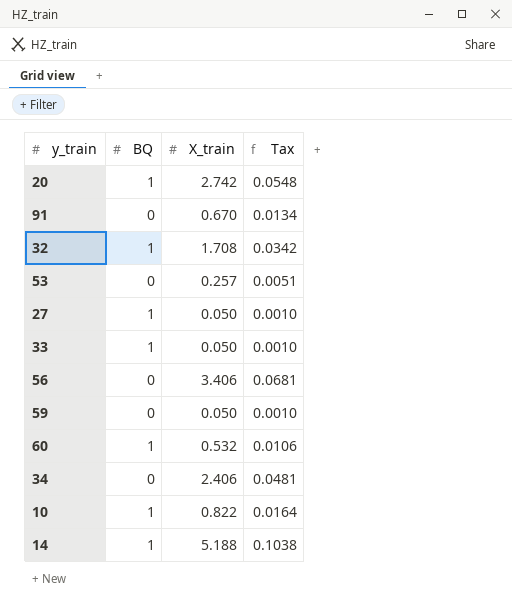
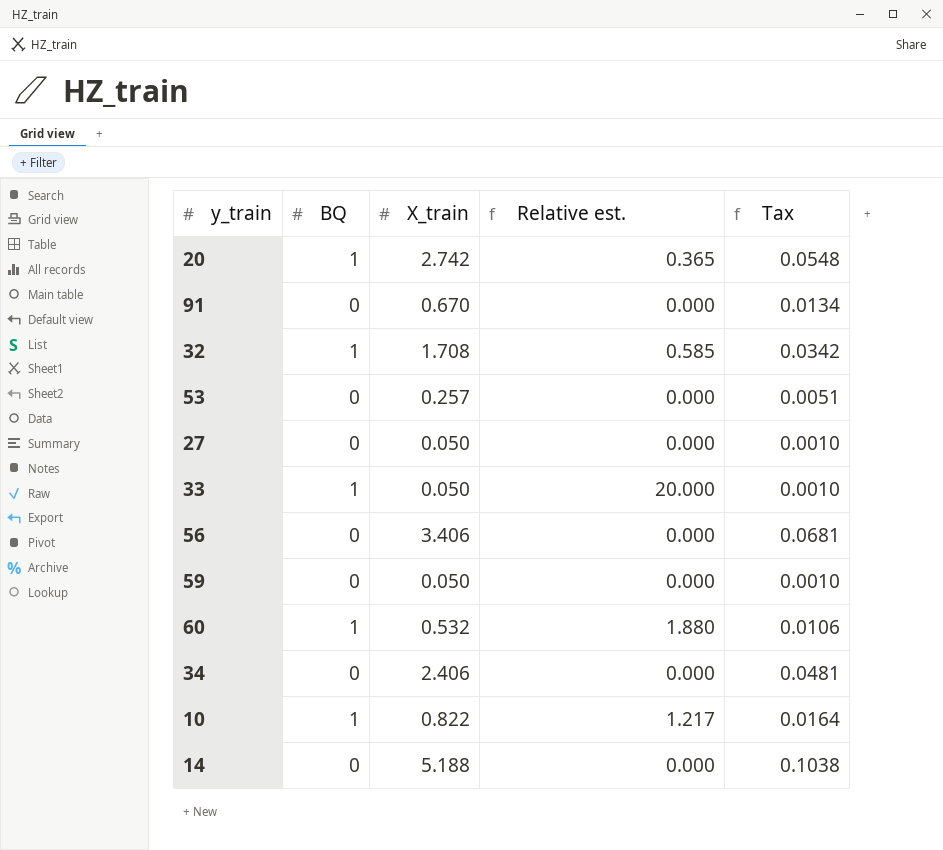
column Relative est. | formula: none -> [BQ] / [X_train]
27 | BQ: 1 -> 0
14 | BQ: 1 -> 0

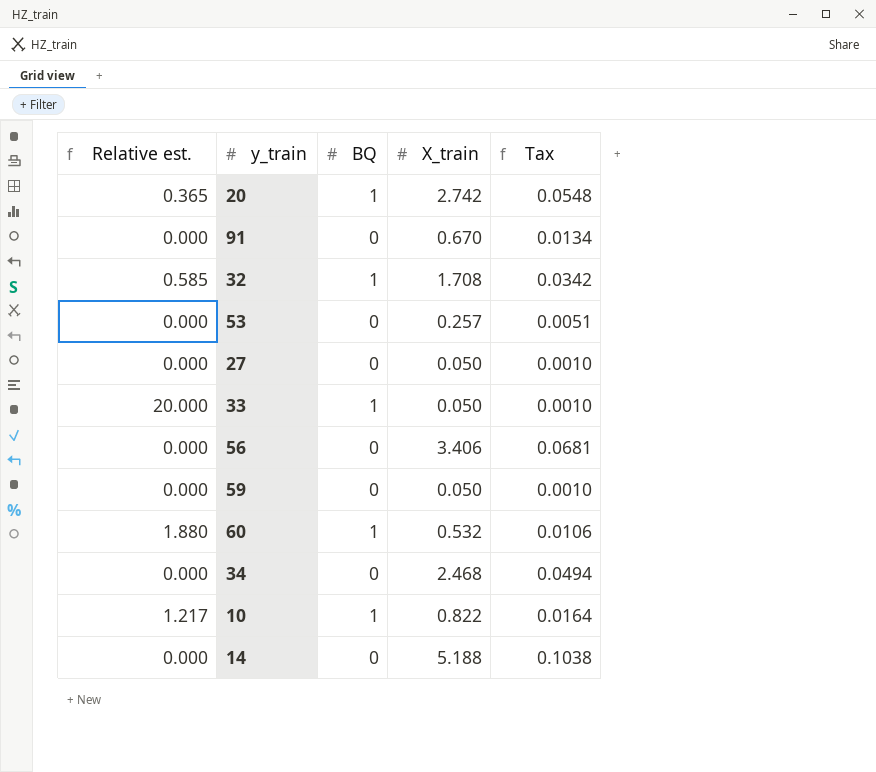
column Relative est. | position: 4 -> 1
34 | X_train: 2.406 -> 2.468
34 | Tax: 0.0481 -> 0.0494

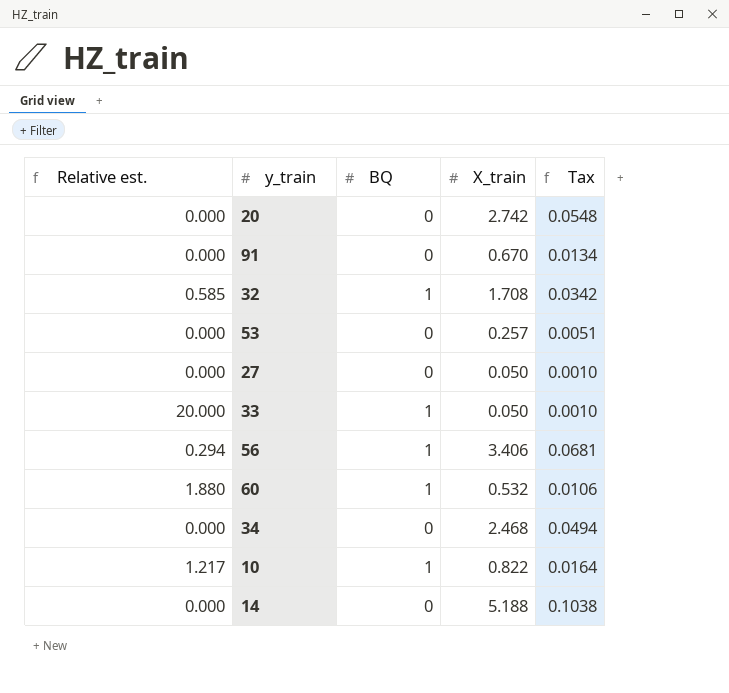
row 59: 0.000 | 0 | 0.050 | 0.0010 -> none
20 | Relative est.: 0.365 -> 0.000
20 | BQ: 1 -> 0
56 | Relative est.: 0.000 -> 0.294
56 | BQ: 0 -> 1

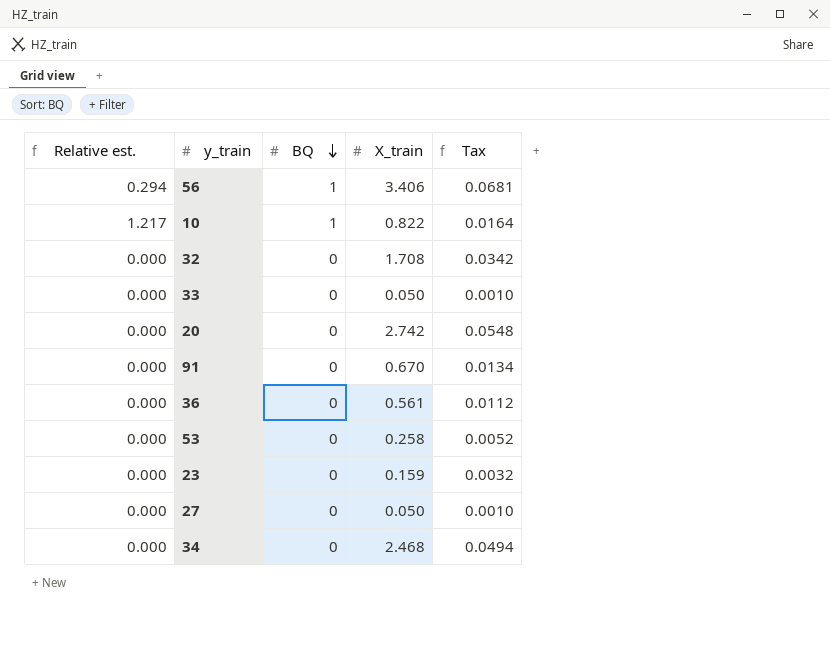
row order: none -> BQ descending
row 60: 1.880 | 1 | 0.532 | 0.0106 -> none
row 14: 0.000 | 0 | 5.188 | 0.1038 -> none
32 | Relative est.: 0.585 -> 0.000
32 | BQ: 1 -> 0
33 | Relative est.: 20.000 -> 0.000
33 | BQ: 1 -> 0
row 36: none -> 0.000 | 0 | 0.561 | 0.0112
53 | X_train: 0.257 -> 0.258
53 | Tax: 0.0051 -> 0.0052
row 23: none -> 0.000 | 0 | 0.159 | 0.0032

